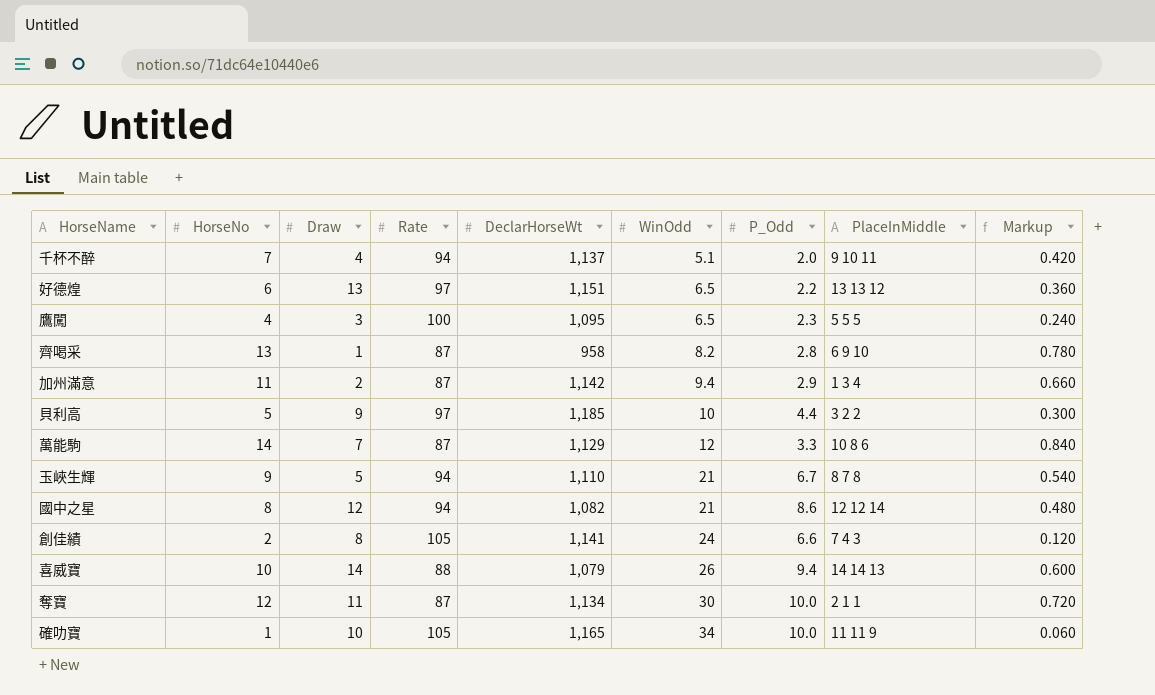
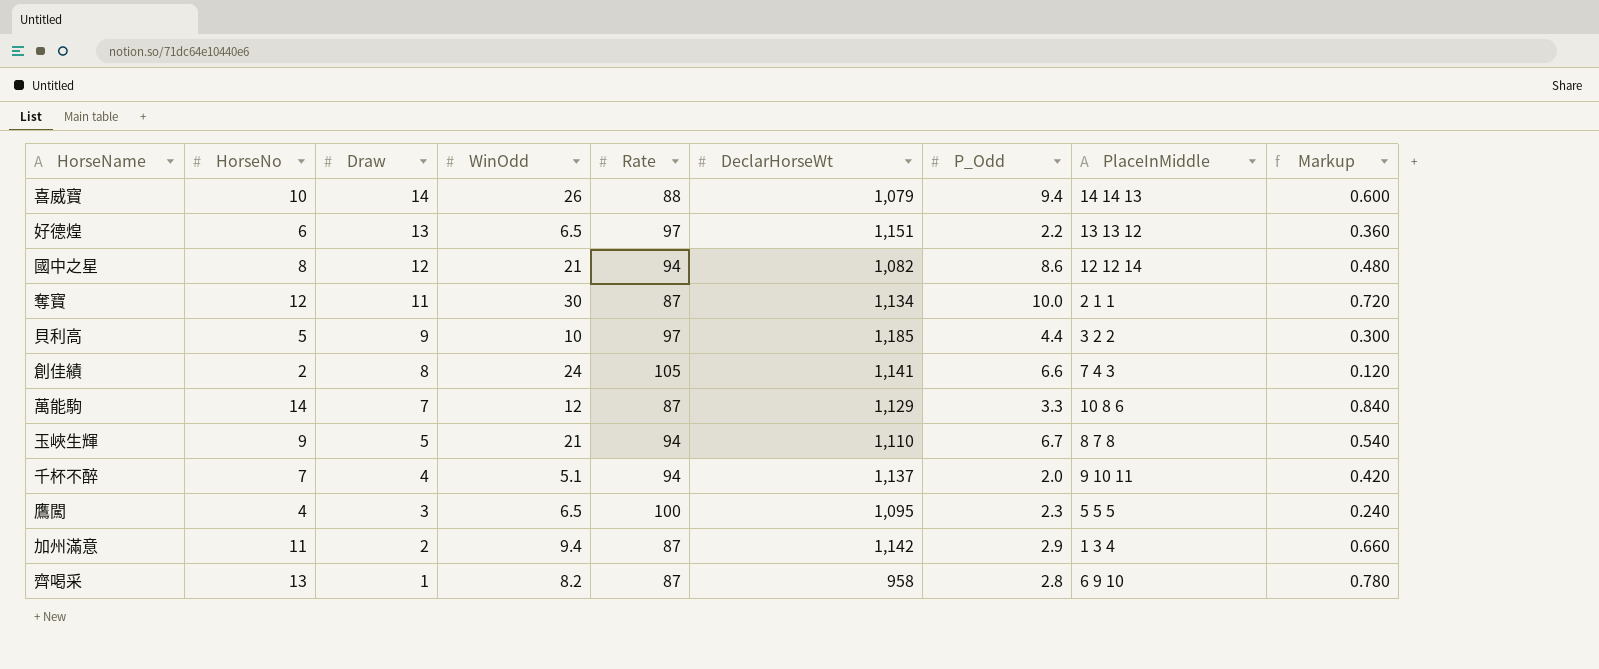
row order: WinOdd ascending -> Draw descending
column WinOdd | position: 6 -> 4
row 確叻寶: 1 | 10 | 105 | 1,165 | 34 | 10.0 | 11 11 9 | 0.060 -> none

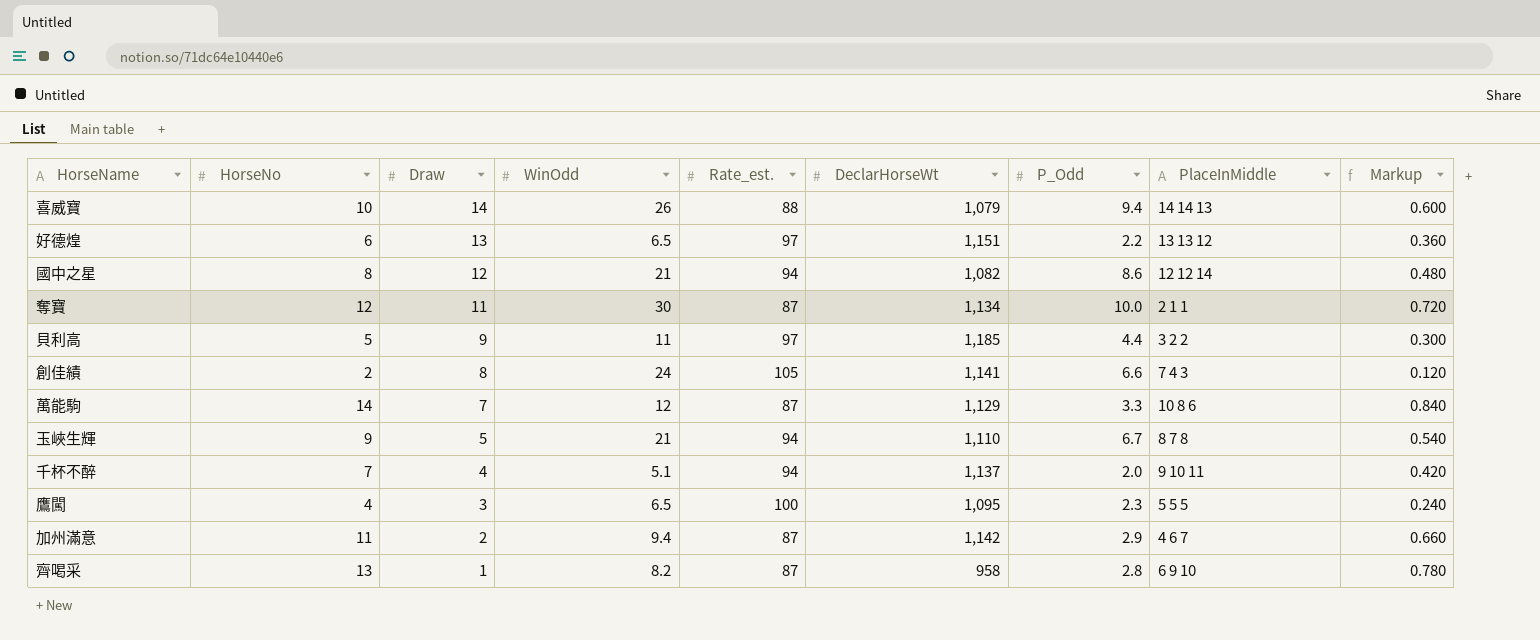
column name: Rate -> Rate_est.
貝利高 | WinOdd: 10 -> 11
加州滿意 | PlaceInMiddle: 1 3 4 -> 4 6 7

